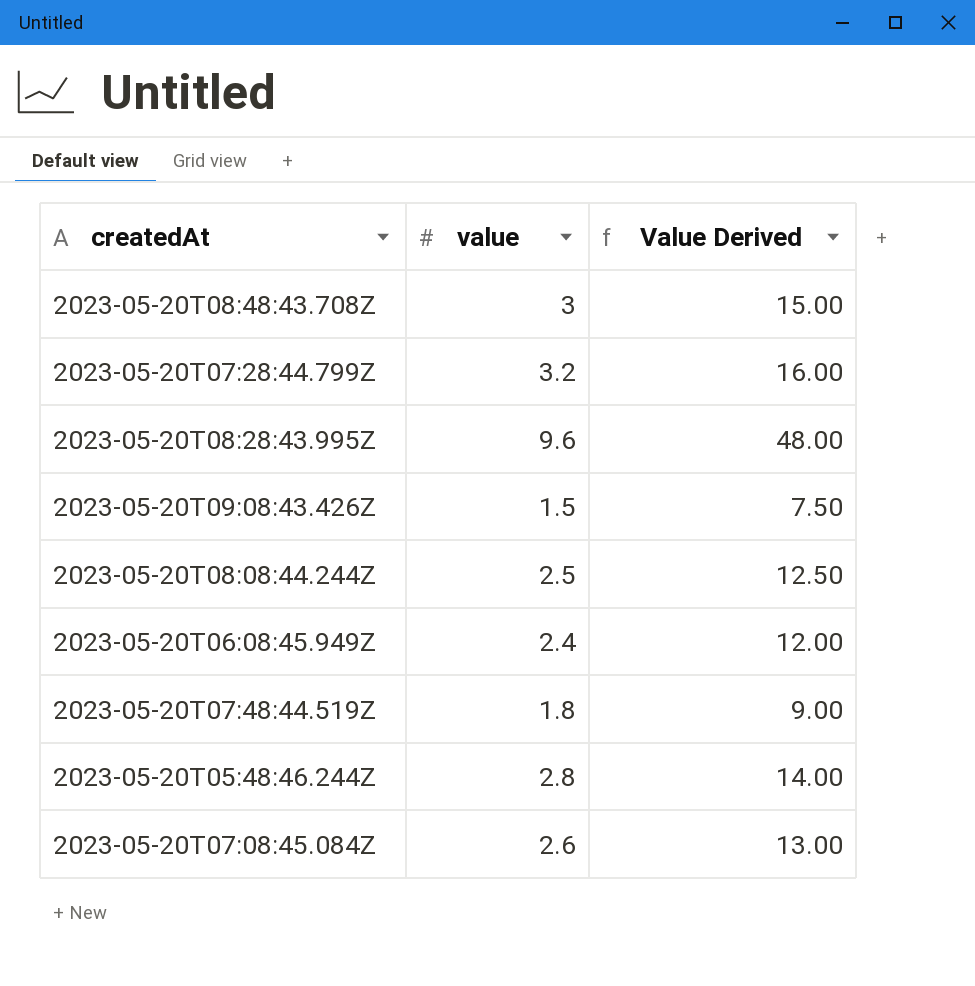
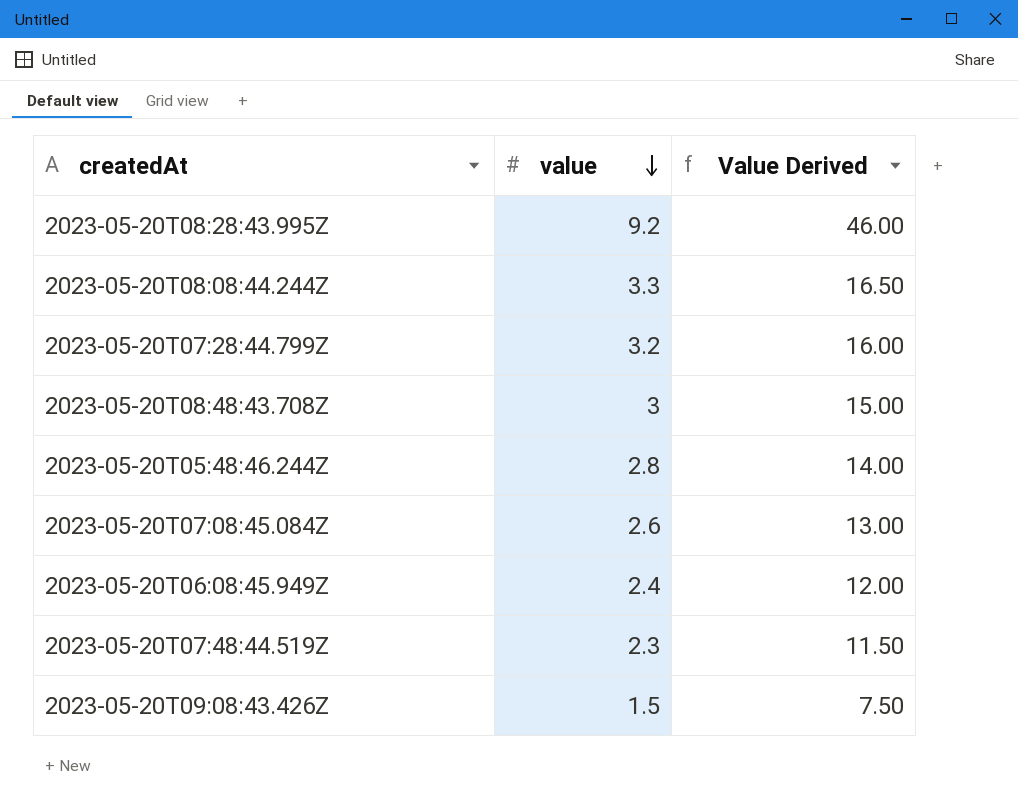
row order: none -> value descending
2023-05-20T08:28:43.995Z | value: 9.6 -> 9.2
2023-05-20T08:28:43.995Z | Value Derived: 48.00 -> 46.00
2023-05-20T08:08:44.244Z | value: 2.5 -> 3.3
2023-05-20T08:08:44.244Z | Value Derived: 12.50 -> 16.50
2023-05-20T07:48:44.519Z | value: 1.8 -> 2.3
2023-05-20T07:48:44.519Z | Value Derived: 9.00 -> 11.50

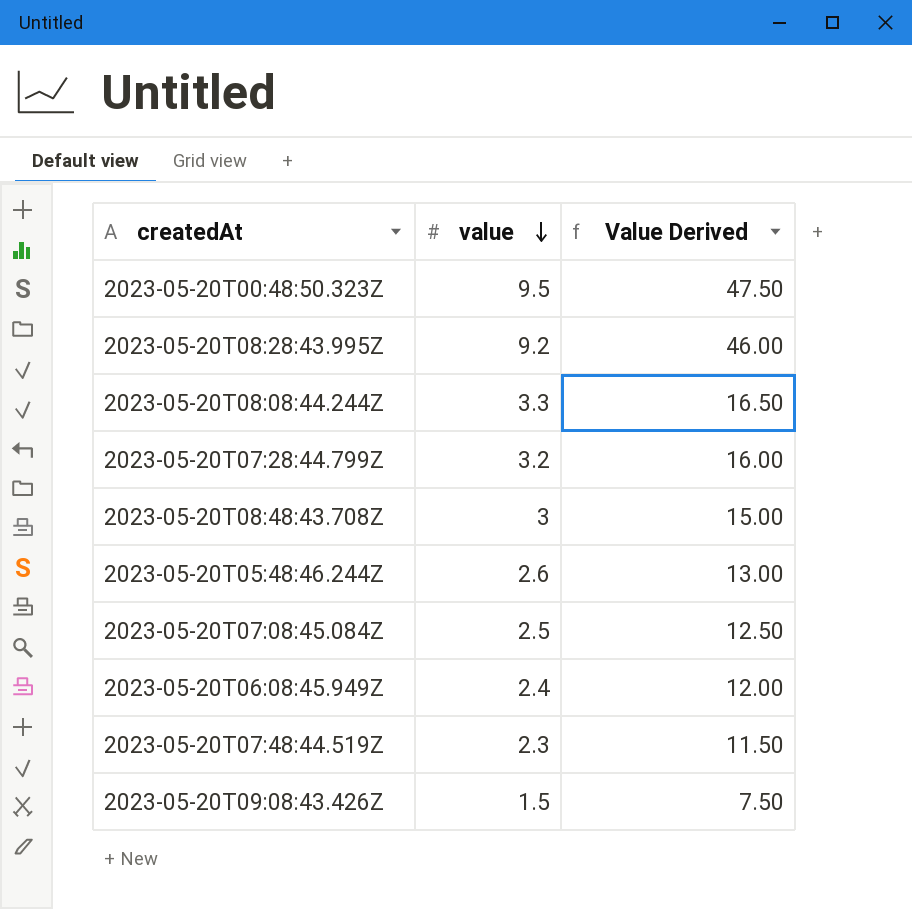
row 2023-05-20T00:48:50.323Z: none -> 9.5 | 47.50
2023-05-20T05:48:46.244Z | value: 2.8 -> 2.6
2023-05-20T05:48:46.244Z | Value Derived: 14.00 -> 13.00
2023-05-20T07:08:45.084Z | value: 2.6 -> 2.5
2023-05-20T07:08:45.084Z | Value Derived: 13.00 -> 12.50

